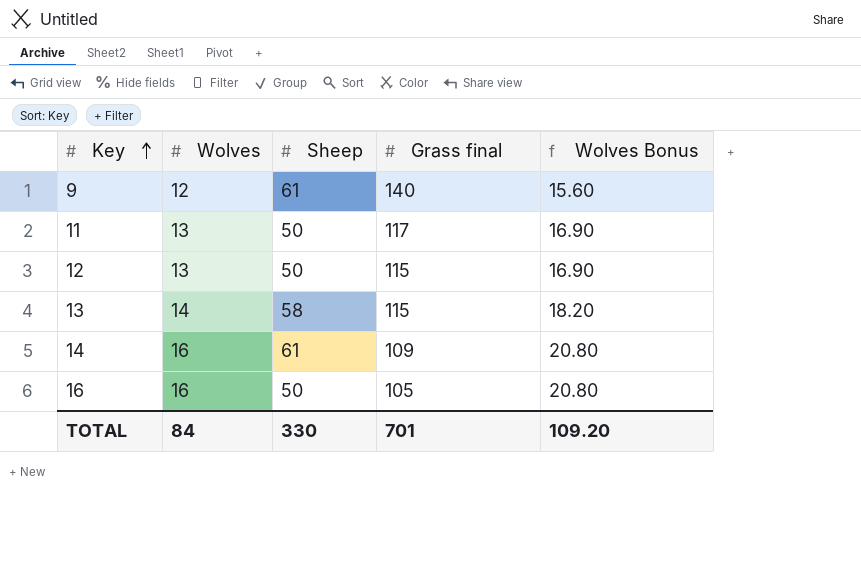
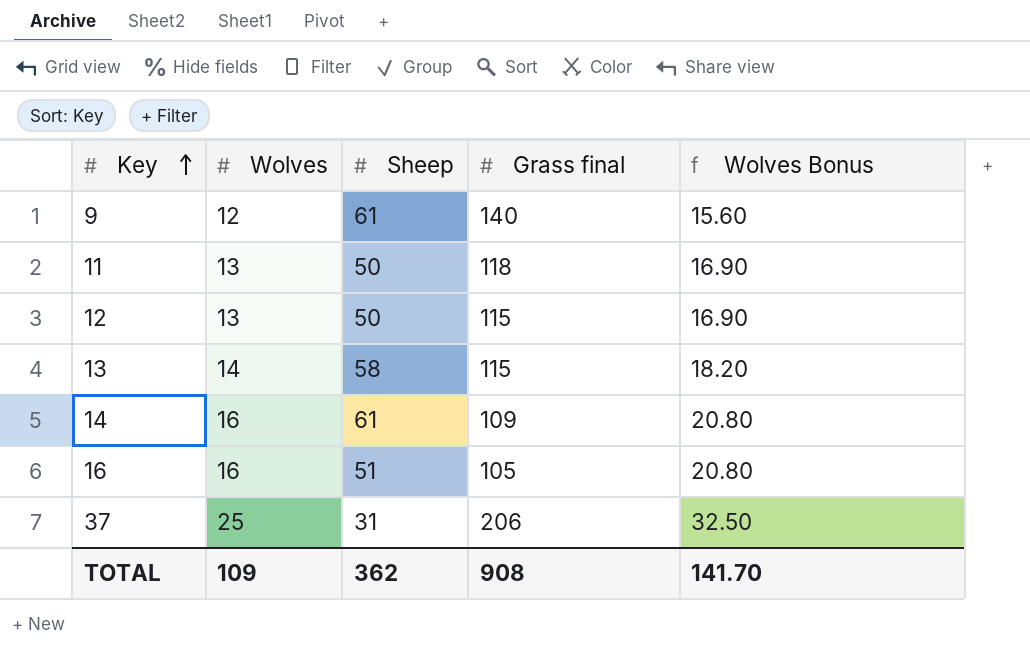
11 | Grass final: 117 -> 118
16 | Sheep: 50 -> 51
row 37: none -> 25 | 31 | 206 | 32.50
TOTAL | Wolves: 84 -> 109
TOTAL | Sheep: 330 -> 362
TOTAL | Grass final: 701 -> 908
TOTAL | Wolves Bonus: 109.20 -> 141.70

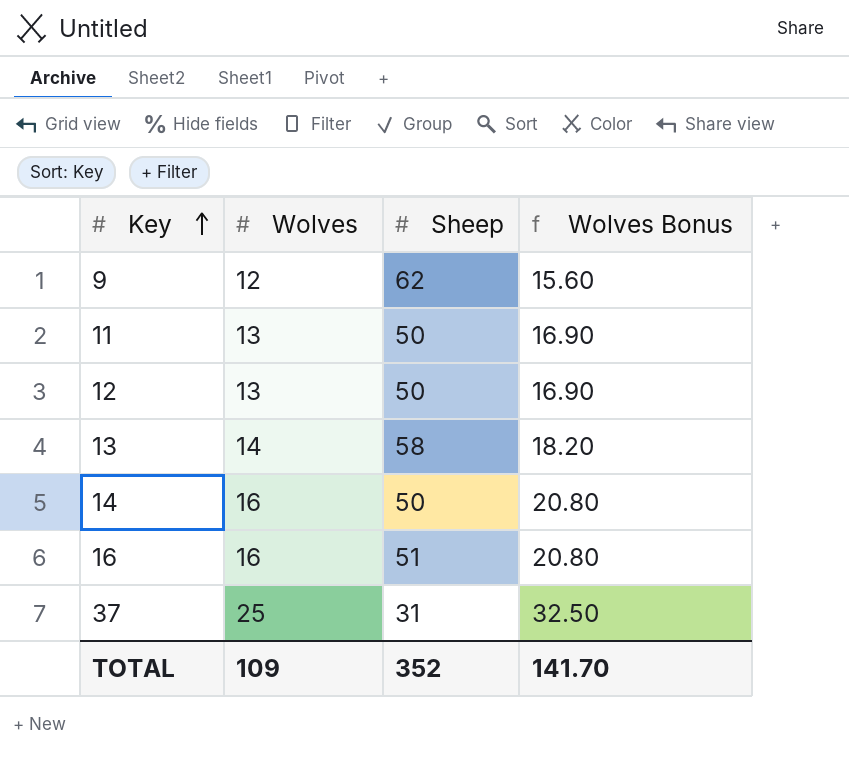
column Grass final | position: 4 -> none
9 | Sheep: 61 -> 62
14 | Sheep: 61 -> 50
TOTAL | Sheep: 362 -> 352

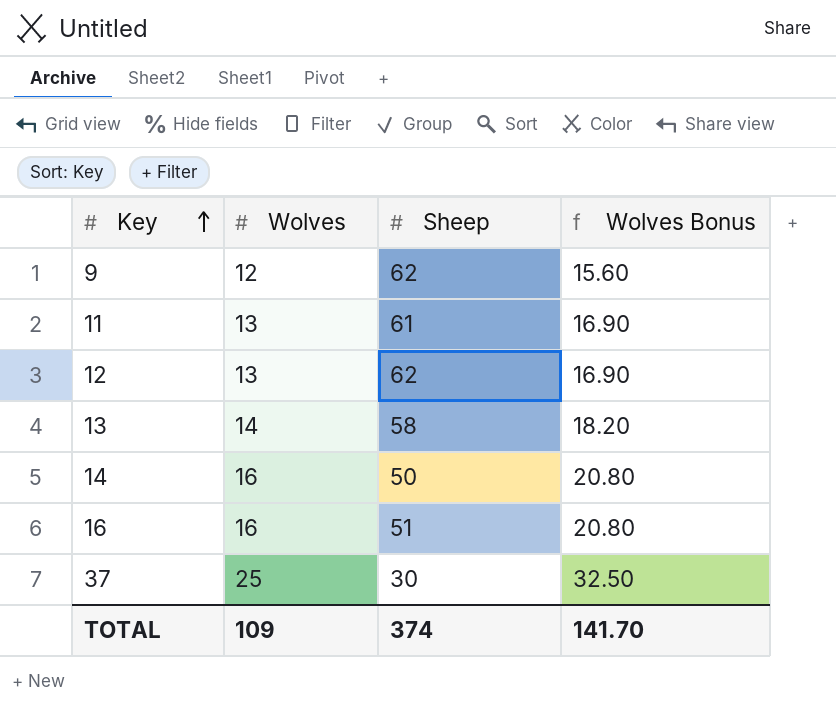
11 | Sheep: 50 -> 61
12 | Sheep: 50 -> 62
37 | Sheep: 31 -> 30
TOTAL | Sheep: 352 -> 374

